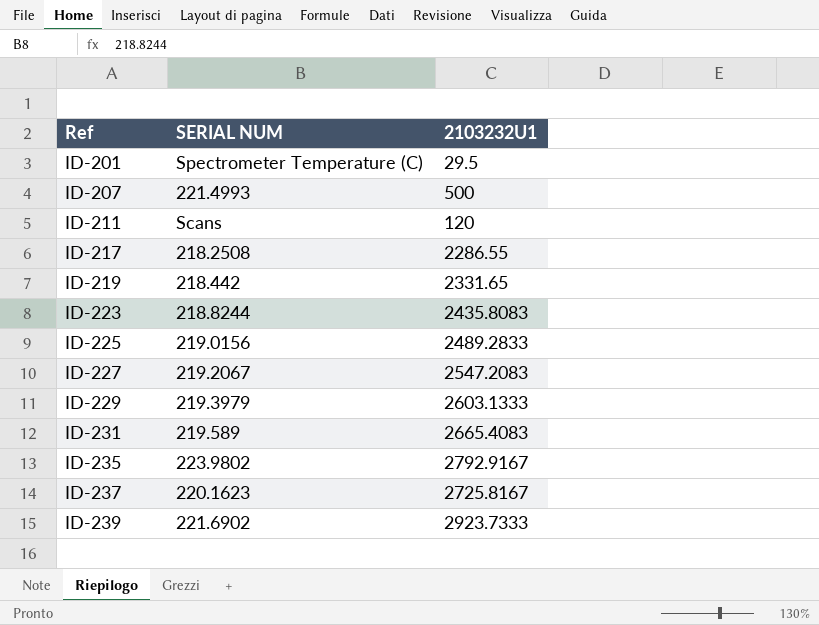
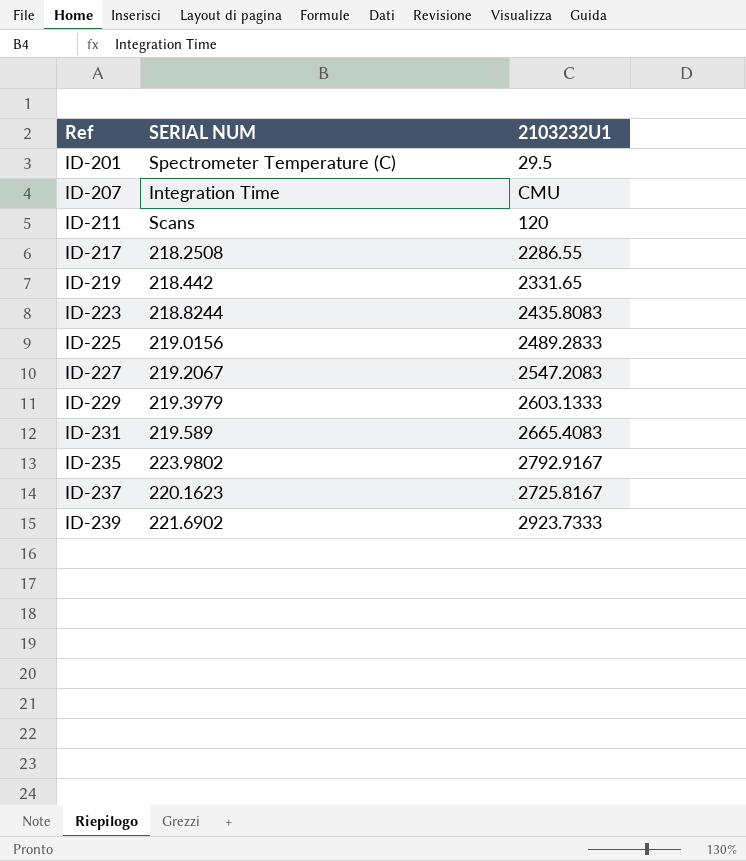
ID-207 | SERIAL NUM: 221.4993 -> Integration Time
ID-207 | 2103232U1: 500 -> CMU

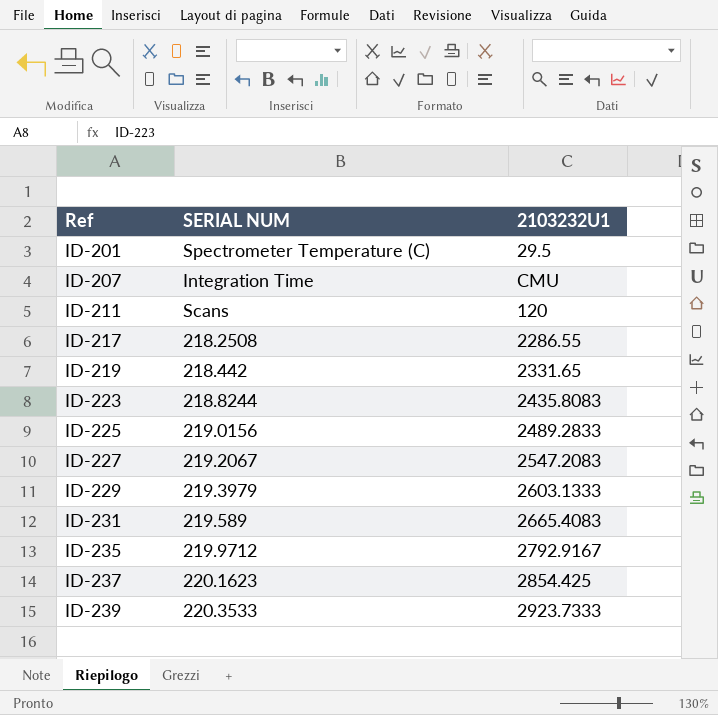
ID-235 | SERIAL NUM: 223.9802 -> 219.9712
ID-237 | 2103232U1: 2725.8167 -> 2854.425
ID-239 | SERIAL NUM: 221.6902 -> 220.3533

